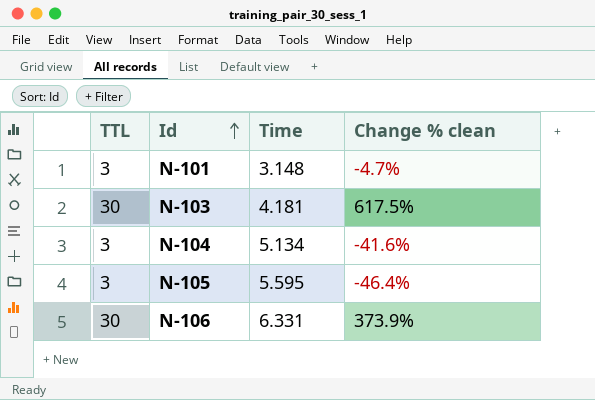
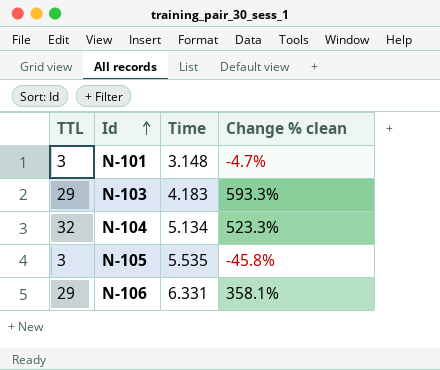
N-103 | TTL: 30 -> 29
N-103 | Time: 4.181 -> 4.183
N-103 | Change % clean: 617.5% -> 593.3%
N-104 | TTL: 3 -> 32
N-104 | Change % clean: -41.6% -> 523.3%
N-105 | Time: 5.595 -> 5.535
N-105 | Change % clean: -46.4% -> -45.8%
N-106 | TTL: 30 -> 29
N-106 | Change % clean: 373.9% -> 358.1%

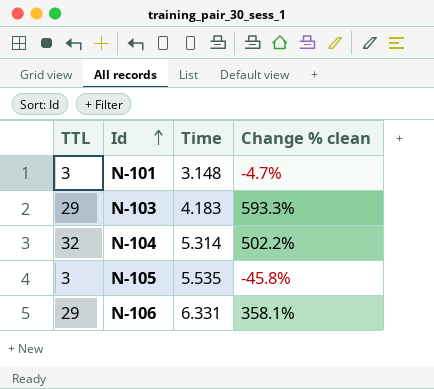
N-104 | Time: 5.134 -> 5.314
N-104 | Change % clean: 523.3% -> 502.2%

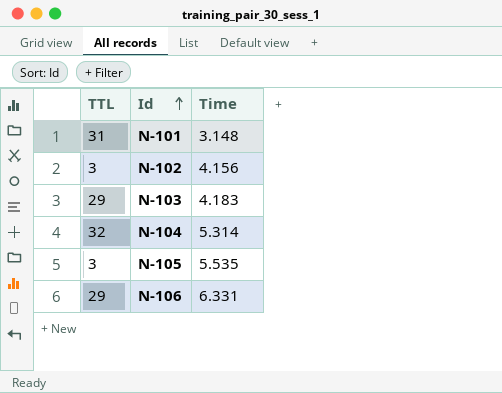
column Change % clean | formula: ([TTL] - [Time]) / [Time] -> none
N-101 | TTL: 3 -> 31
row N-102: none -> 3 | 4.156

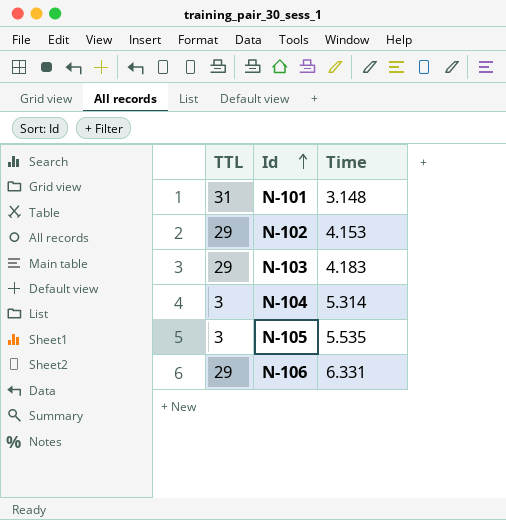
N-102 | TTL: 3 -> 29
N-102 | Time: 4.156 -> 4.153
N-104 | TTL: 32 -> 3

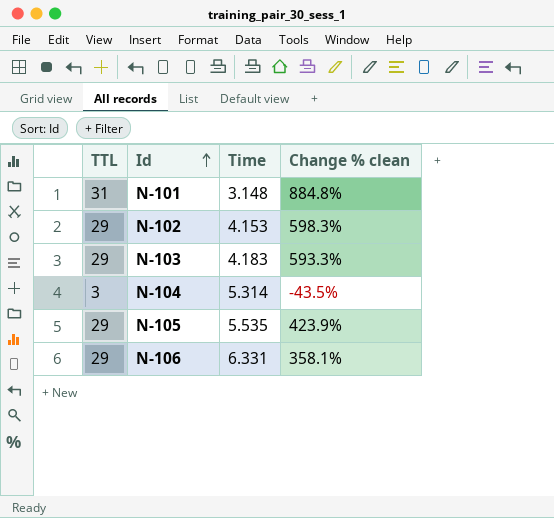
column Change % clean | formula: none -> ([TTL] - [Time]) / [Time]
N-105 | TTL: 3 -> 29

